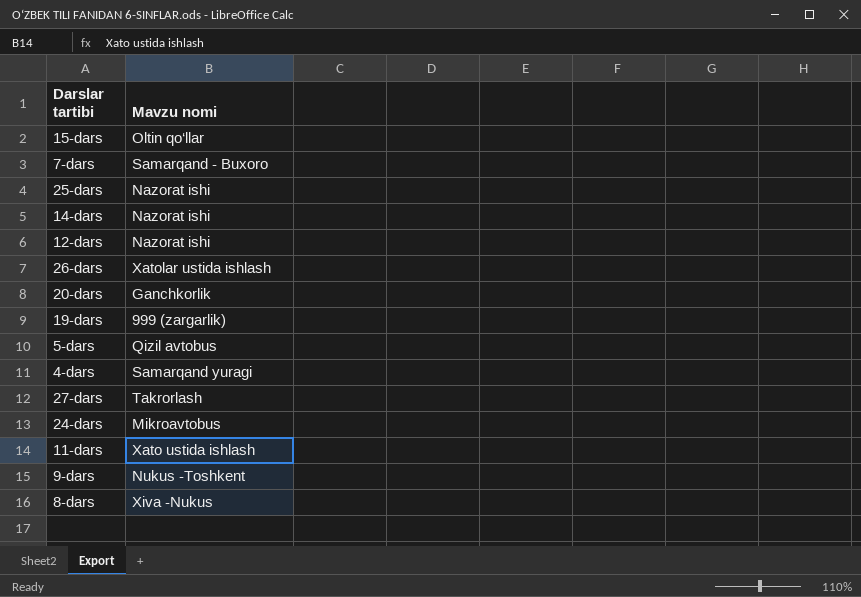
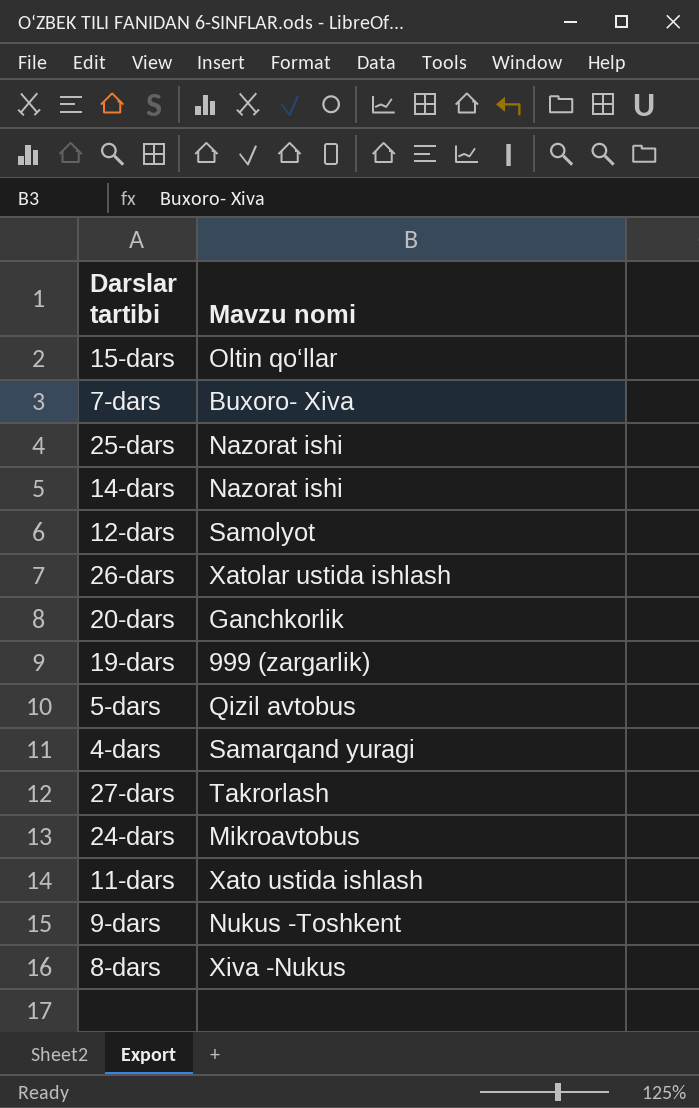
7-dars | Mavzu nomi: Samarqand - Buxoro -> Buxoro- Xiva
12-dars | Mavzu nomi: Nazorat ishi -> Samolyot

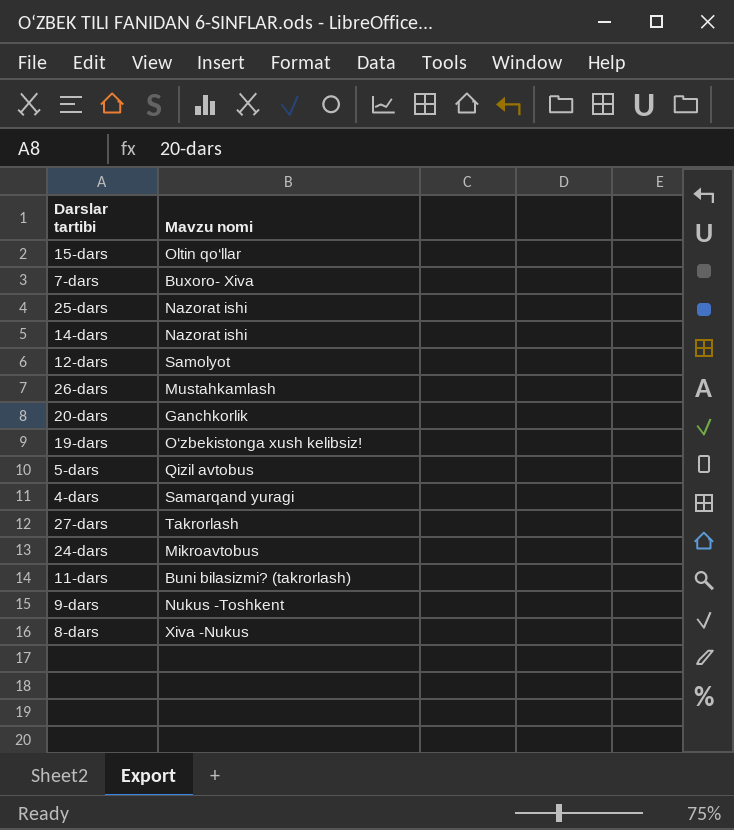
26-dars | Mavzu nomi: Xatolar ustida ishlash -> Mustahkamlash
19-dars | Mavzu nomi: 999 (zargarlik) -> O‘zbekistonga xush kelibsiz!
11-dars | Mavzu nomi: Xato ustida ishlash -> Buni bilasizmi? (takrorlash)

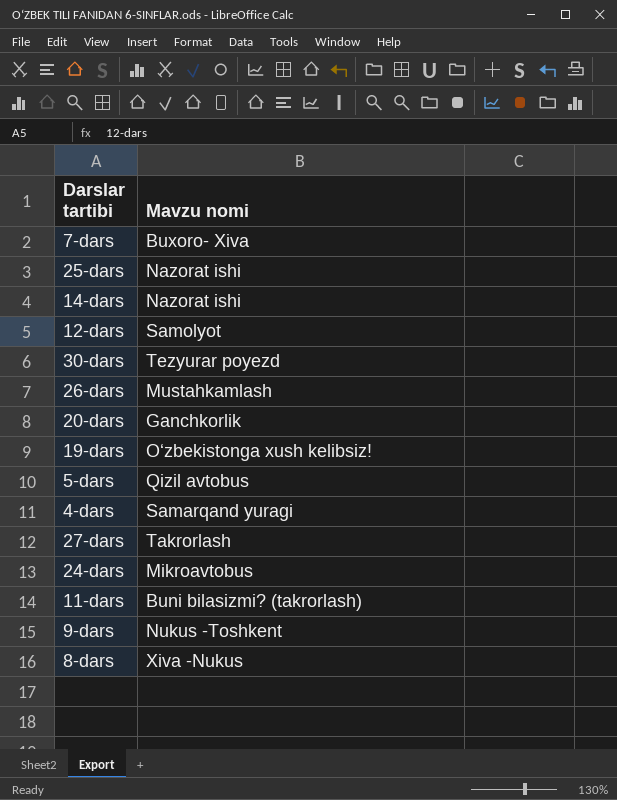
row 15-dars: Oltin qo‘llar -> none
row 30-dars: none -> Tezyurar poyezd

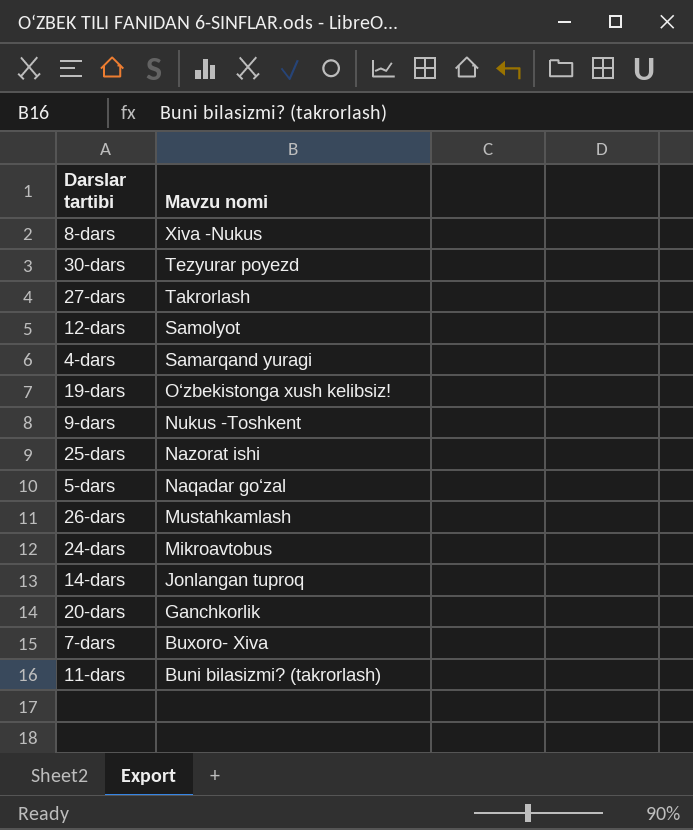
row order: none -> Mavzu nomi descending
5-dars | Mavzu nomi: Qizil avtobus -> Naqadar go‘zal
14-dars | Mavzu nomi: Nazorat ishi -> Jonlangan tuproq

